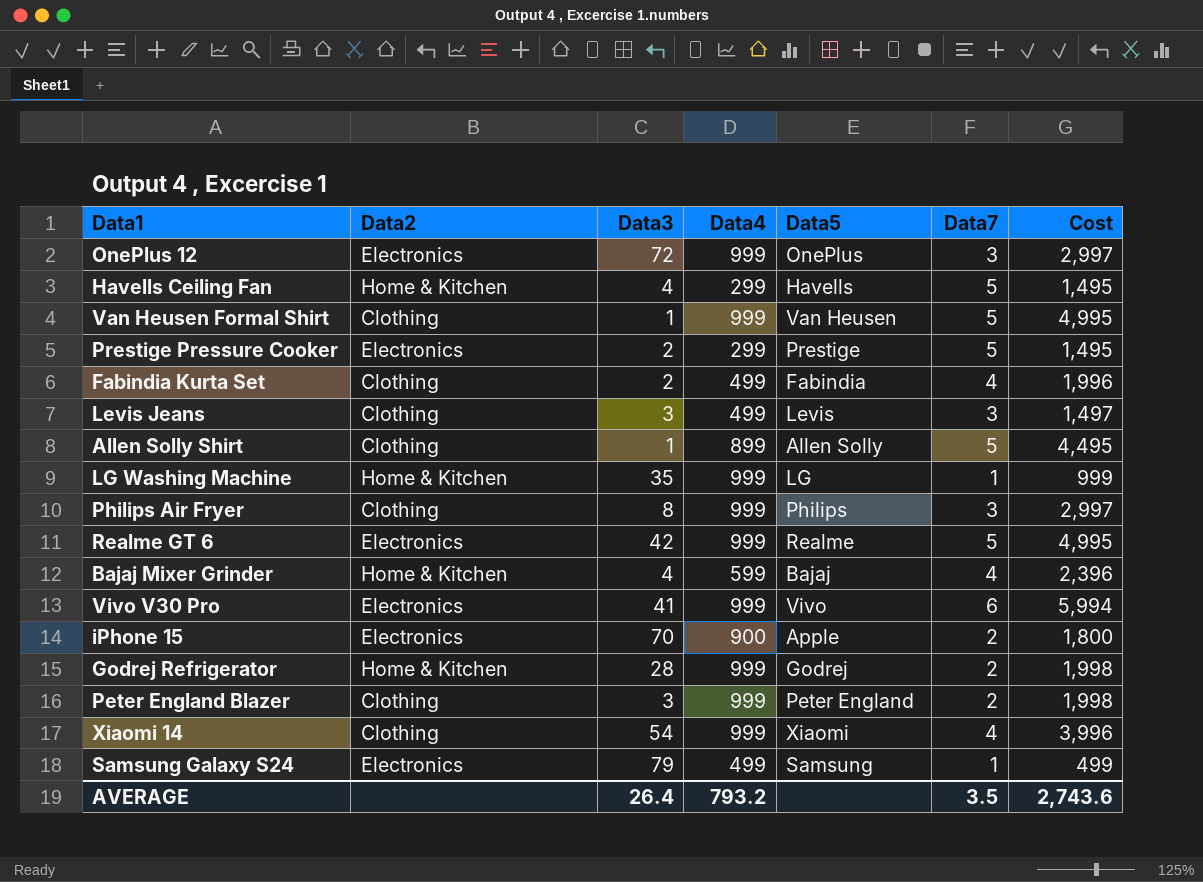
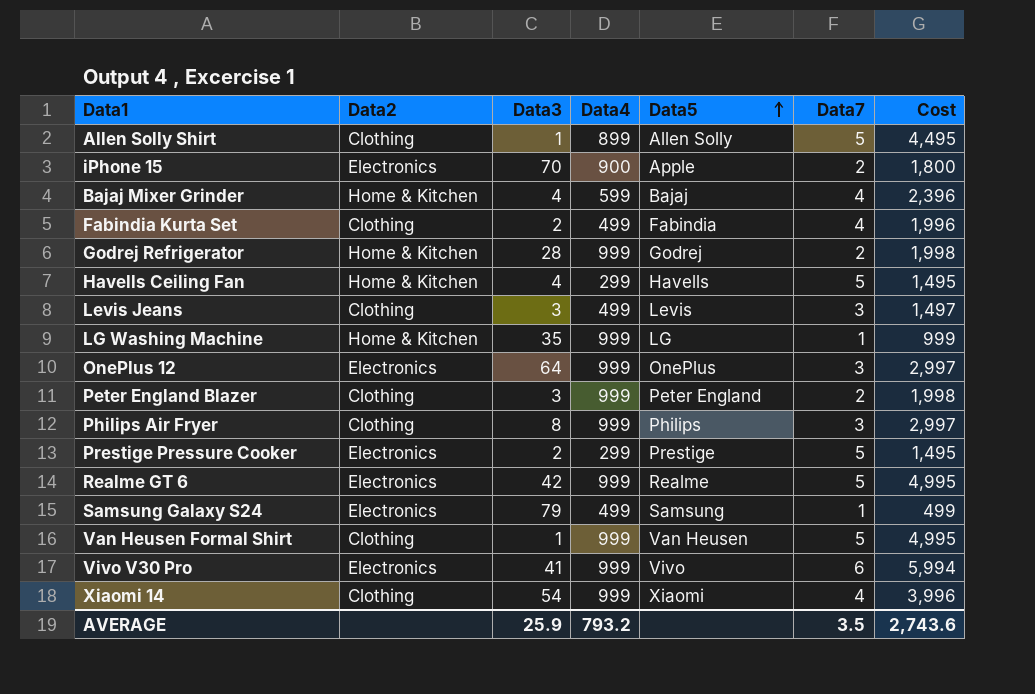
row order: none -> Data5 ascending
OnePlus 12 | Data3: 72 -> 64
AVERAGE | Data3: 26.4 -> 25.9

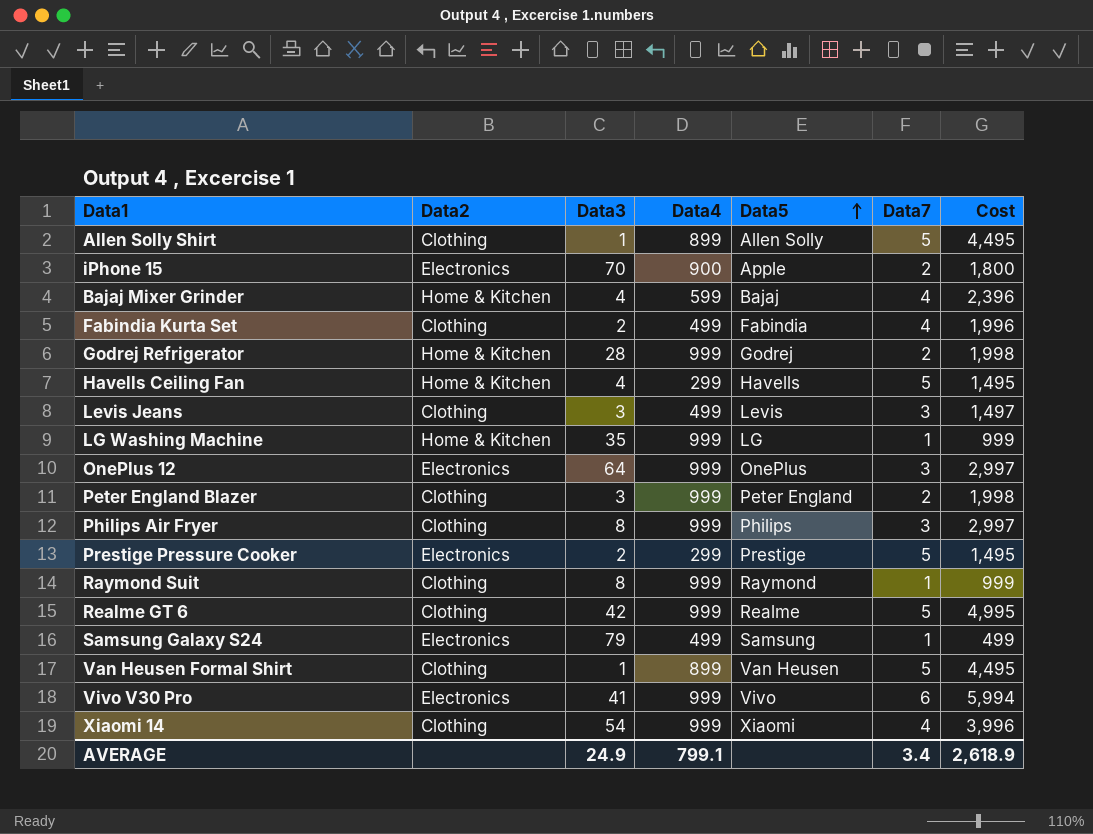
row Raymond Suit: none -> Clothing | 8 | 999 | Raymond | 1 | 999
Realme GT 6 | Data2: Electronics -> Clothing
Van Heusen Formal Shirt | Data4: 999 -> 899
Van Heusen Formal Shirt | Cost: 4,995 -> 4,495
AVERAGE | Data3: 25.9 -> 24.9
AVERAGE | Data4: 793.2 -> 799.1
AVERAGE | Data7: 3.5 -> 3.4
AVERAGE | Cost: 2,743.6 -> 2,618.9

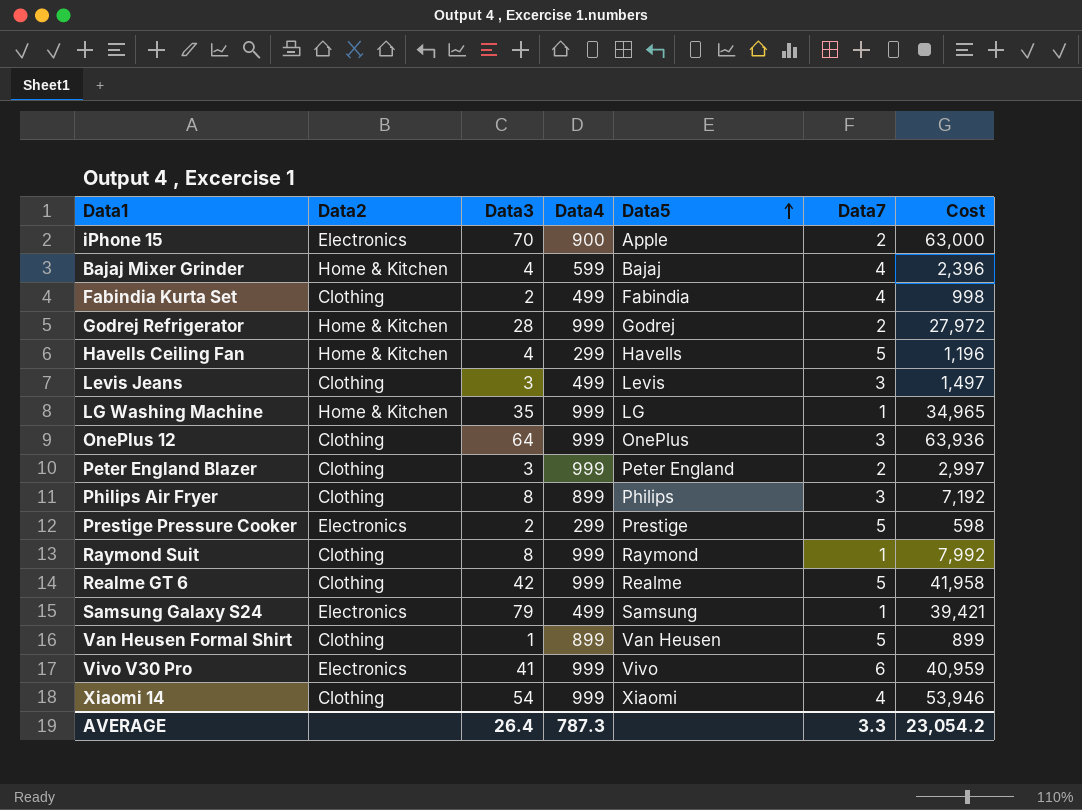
column Cost | formula: [Data4] * [Data7] -> [Data3] * [Data4]
row Allen Solly Shirt: Clothing | 1 | 899 | Allen Solly | 5 | 4,495 -> none
OnePlus 12 | Data2: Electronics -> Clothing
Philips Air Fryer | Data4: 999 -> 899
AVERAGE | Data3: 24.9 -> 26.4
AVERAGE | Data4: 799.1 -> 787.3
AVERAGE | Data7: 3.4 -> 3.3
AVERAGE | Cost: 2,618.9 -> 23,054.2

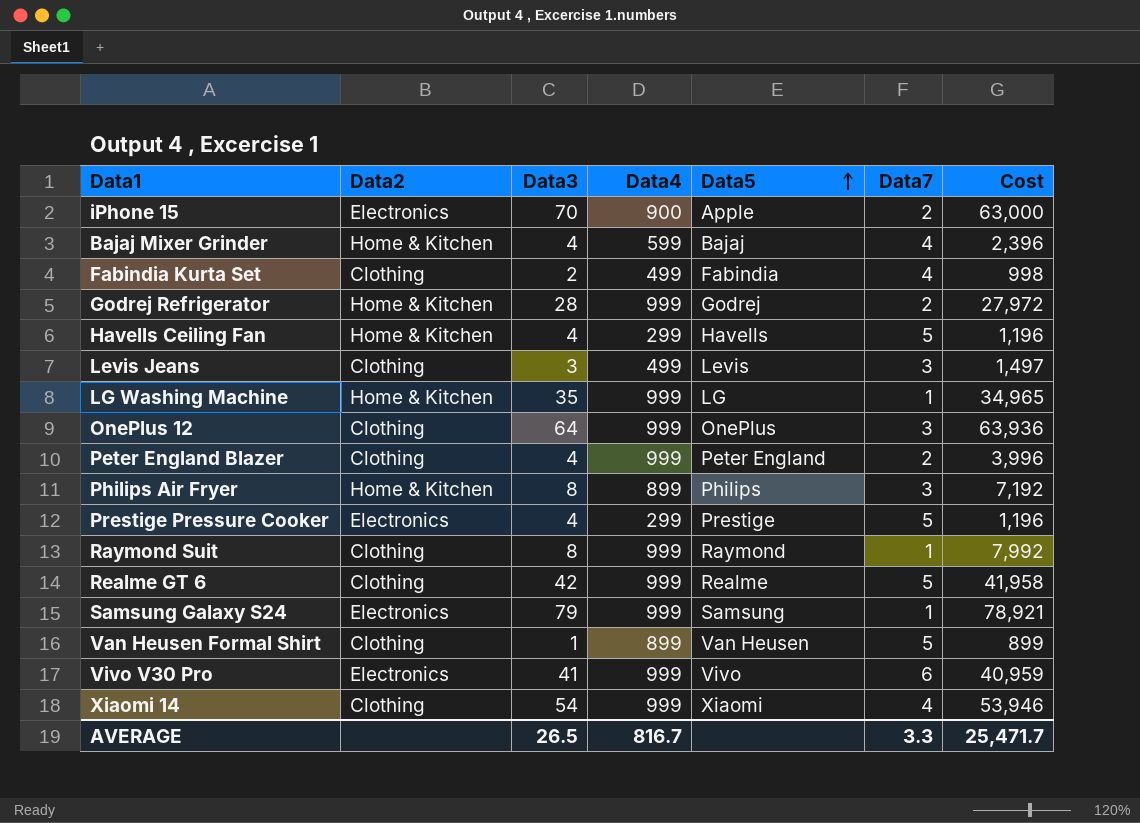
Peter England Blazer | Data3: 3 -> 4
Peter England Blazer | Cost: 2,997 -> 3,996
Philips Air Fryer | Data2: Clothing -> Home & Kitchen
Prestige Pressure Cooker | Data3: 2 -> 4
Prestige Pressure Cooker | Cost: 598 -> 1,196
Samsung Galaxy S24 | Data4: 499 -> 999
Samsung Galaxy S24 | Cost: 39,421 -> 78,921
AVERAGE | Data3: 26.4 -> 26.5
AVERAGE | Data4: 787.3 -> 816.7
AVERAGE | Cost: 23,054.2 -> 25,471.7

